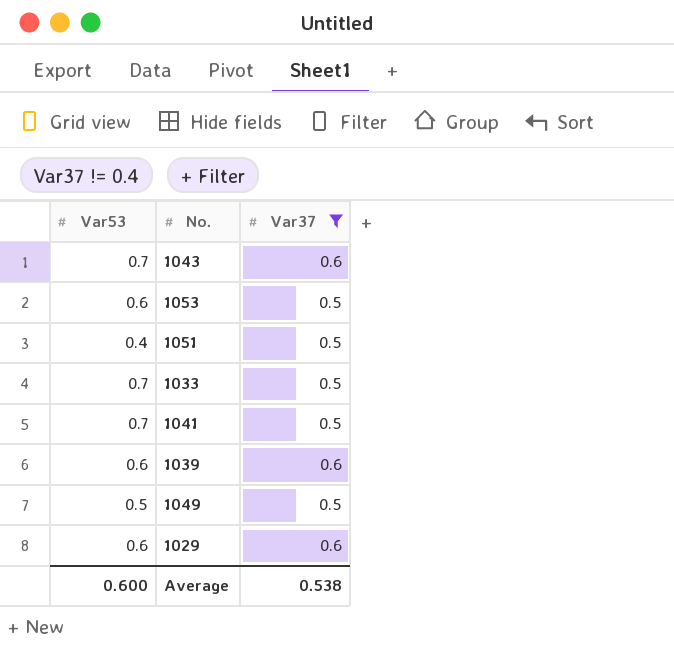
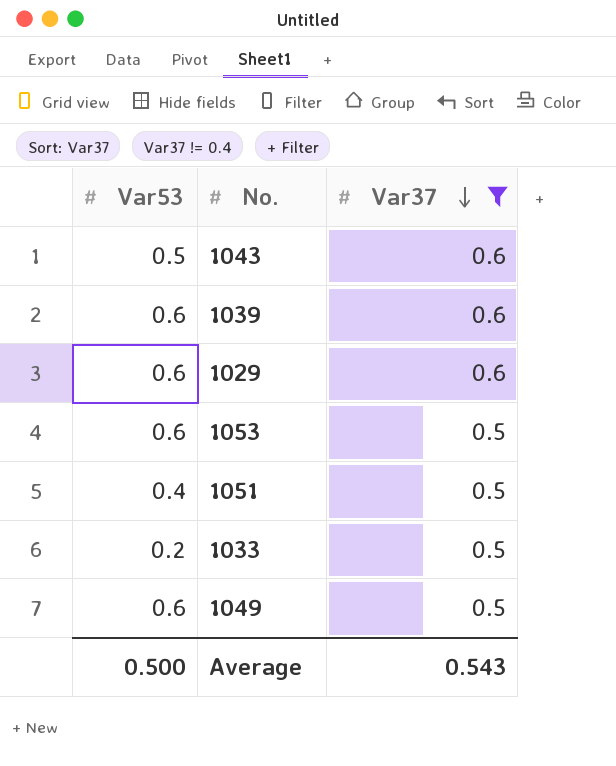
row order: none -> Var37 descending
row 1041: 0.7 | 0.5 -> none
1043 | Var53: 0.7 -> 0.5
1033 | Var53: 0.7 -> 0.2
1049 | Var53: 0.5 -> 0.6
Average | Var53: 0.600 -> 0.500
Average | Var37: 0.538 -> 0.543

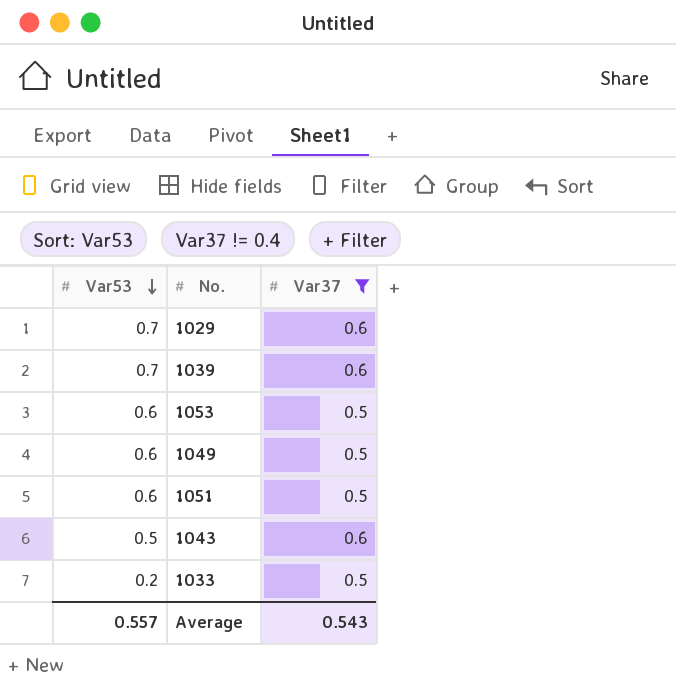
row order: Var37 descending -> Var53 descending
1029 | Var53: 0.6 -> 0.7
1039 | Var53: 0.6 -> 0.7
1051 | Var53: 0.4 -> 0.6
Average | Var53: 0.500 -> 0.557

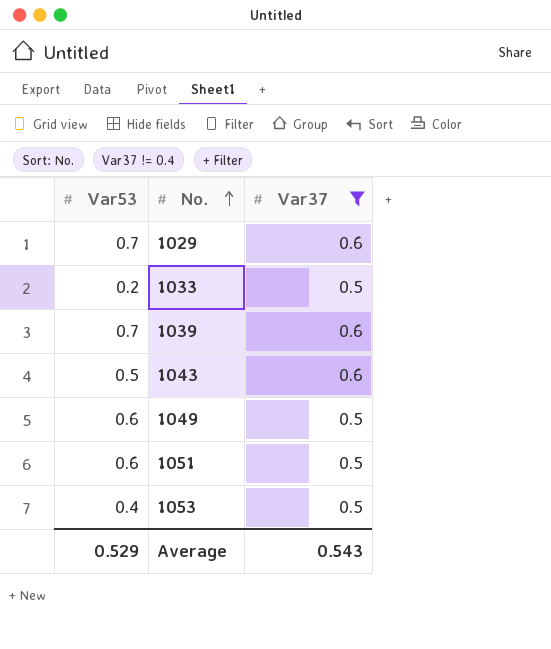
row order: Var53 descending -> No. ascending
1053 | Var53: 0.6 -> 0.4
Average | Var53: 0.557 -> 0.529

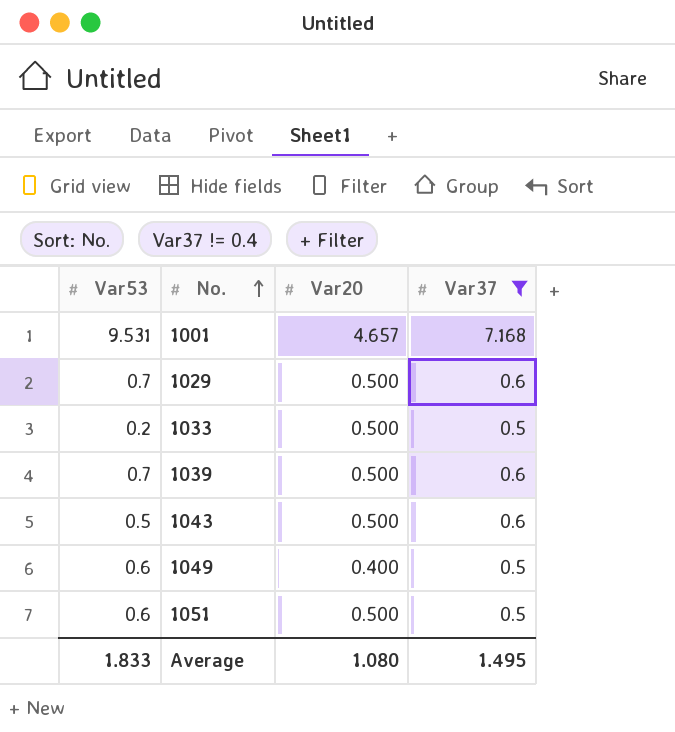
column Var20 | position: none -> 3
row 1053: 0.4 | 0.5 -> none
row 1001: none -> 9.531 | 4.657 | 7.168
Average | Var53: 0.529 -> 1.833
Average | Var37: 0.543 -> 1.495

